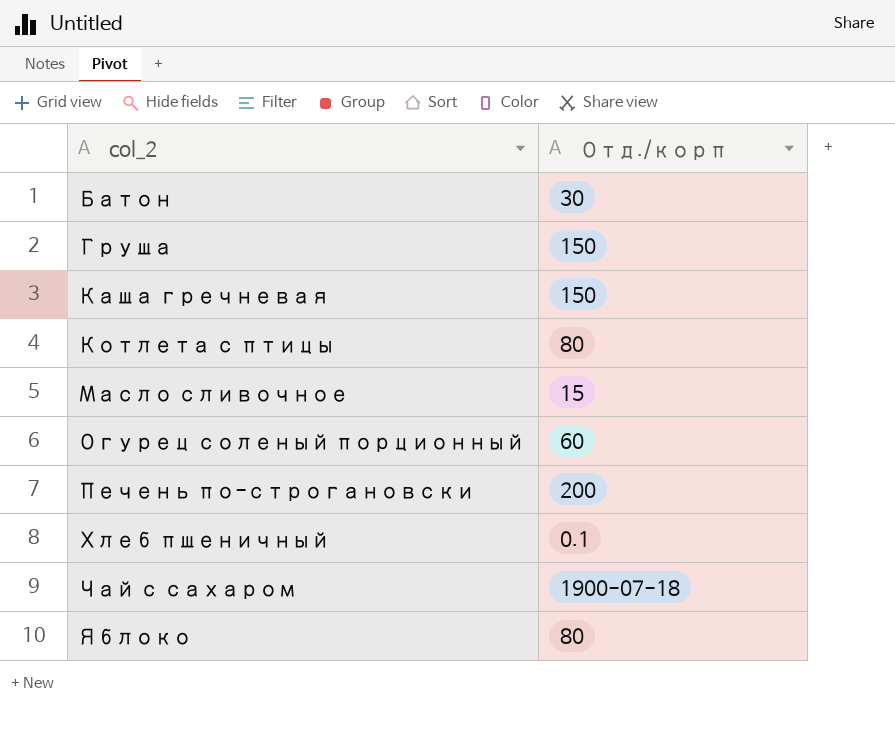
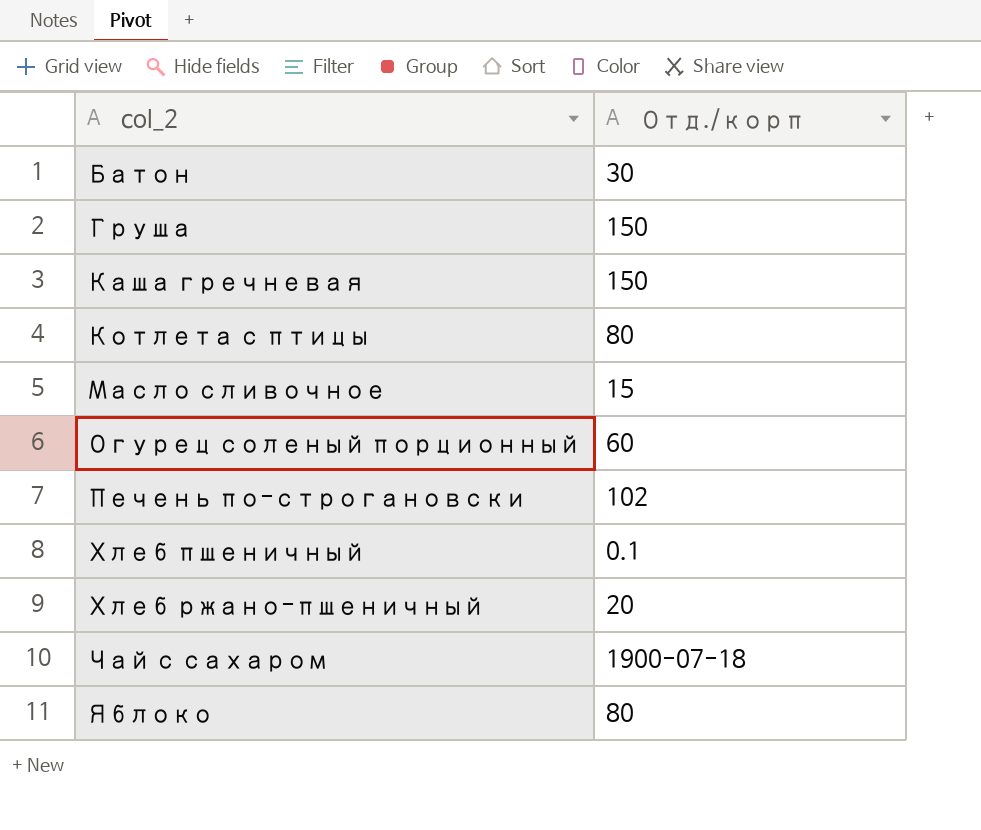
Печень по-строгановски | Отд./корп: 200 -> 102
row Хлеб ржано-пшеничный: none -> 20

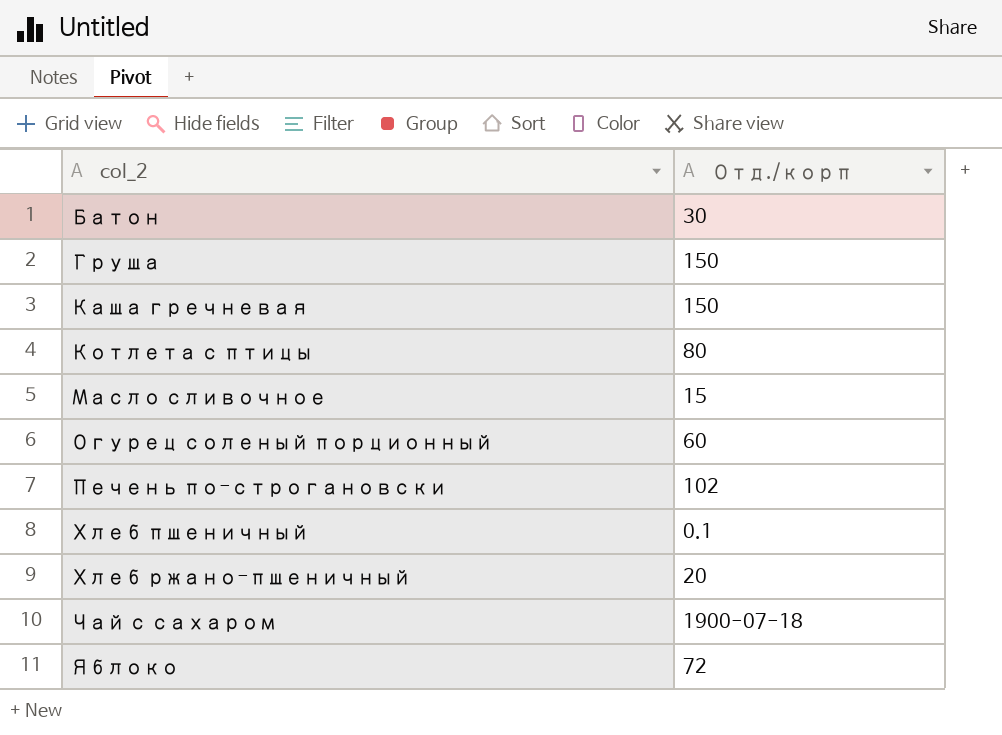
Яблоко | Отд./корп: 80 -> 72

